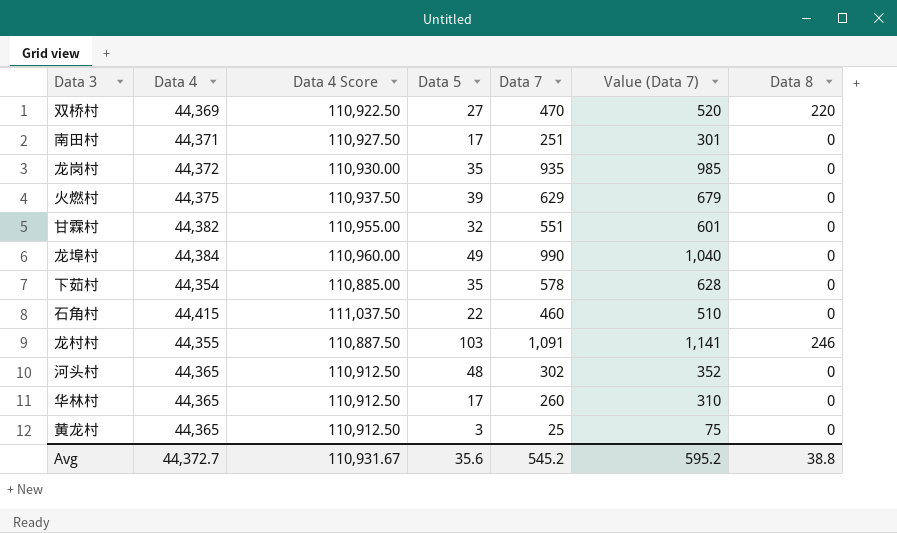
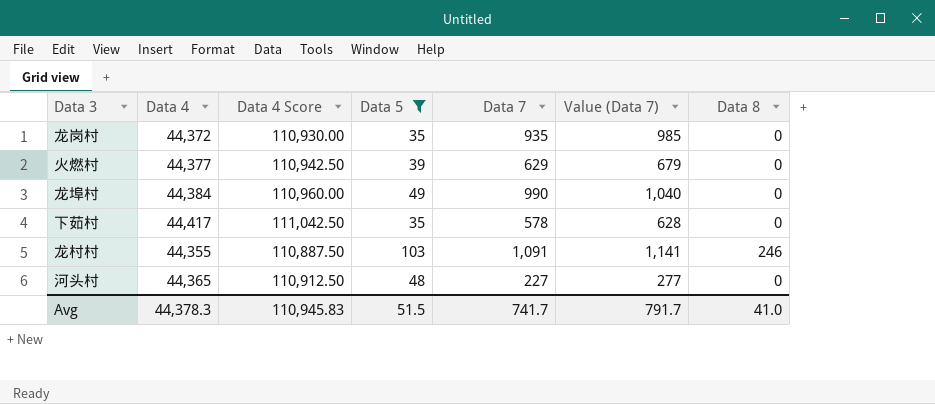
filter: none -> Data 5 >= 35
火燃村 | Data 4: 44,375 -> 44,377
火燃村 | Data 4 Score: 110,937.50 -> 110,942.50
下茹村 | Data 4: 44,354 -> 44,417
下茹村 | Data 4 Score: 110,885.00 -> 111,042.50
河头村 | Data 7: 302 -> 227
河头村 | Value (Data 7): 352 -> 277
Avg | Data 4: 44,372.7 -> 44,378.3
Avg | Data 4 Score: 110,931.67 -> 110,945.83
Avg | Data 5: 35.6 -> 51.5
Avg | Data 7: 545.2 -> 741.7
Avg | Value (Data 7): 595.2 -> 791.7
Avg | Data 8: 38.8 -> 41.0

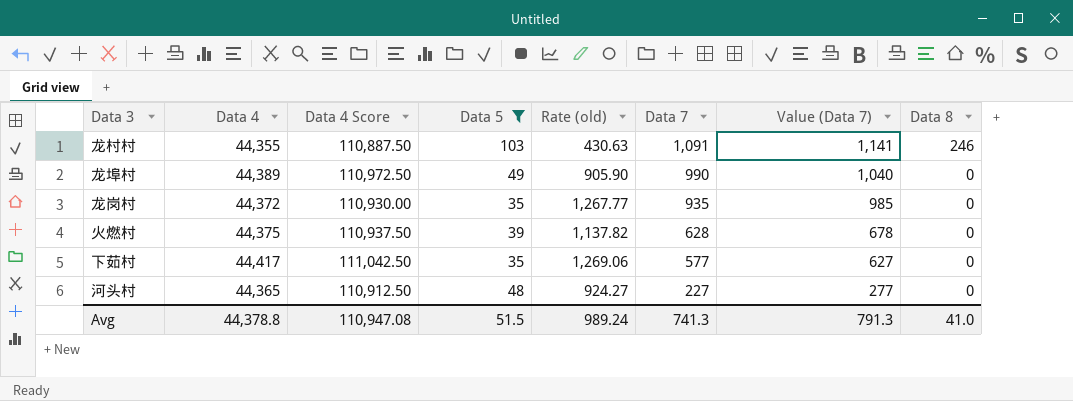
row order: none -> Data 7 descending
column Rate (old) | formula: none -> [Data 4] / [Data 5]
龙埠村 | Data 4: 44,384 -> 44,389
龙埠村 | Data 4 Score: 110,960.00 -> 110,972.50
火燃村 | Data 4: 44,377 -> 44,375
火燃村 | Data 4 Score: 110,942.50 -> 110,937.50
火燃村 | Data 7: 629 -> 628
火燃村 | Value (Data 7): 679 -> 678
下茹村 | Data 7: 578 -> 577
下茹村 | Value (Data 7): 628 -> 627
Avg | Data 4: 44,378.3 -> 44,378.8
Avg | Data 4 Score: 110,945.83 -> 110,947.08
Avg | Data 7: 741.7 -> 741.3
Avg | Value (Data 7): 791.7 -> 791.3

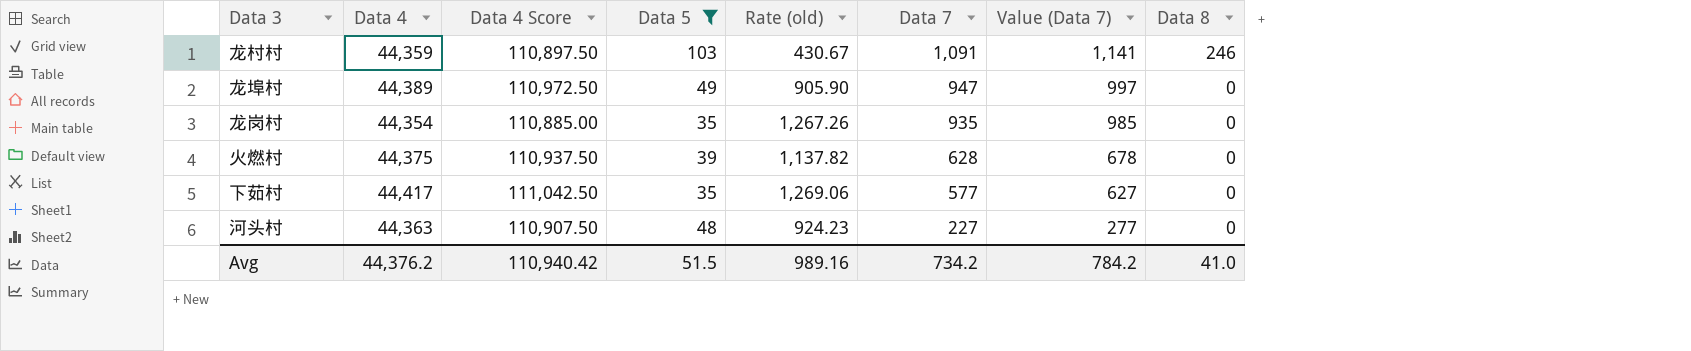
龙村村 | Data 4: 44,355 -> 44,359
龙村村 | Data 4 Score: 110,887.50 -> 110,897.50
龙村村 | Rate (old): 430.63 -> 430.67
龙埠村 | Data 7: 990 -> 947
龙埠村 | Value (Data 7): 1,040 -> 997
龙岗村 | Data 4: 44,372 -> 44,354
龙岗村 | Data 4 Score: 110,930.00 -> 110,885.00
龙岗村 | Rate (old): 1,267.77 -> 1,267.26
河头村 | Data 4: 44,365 -> 44,363
河头村 | Data 4 Score: 110,912.50 -> 110,907.50
河头村 | Rate (old): 924.27 -> 924.23
Avg | Data 4: 44,378.8 -> 44,376.2
Avg | Data 4 Score: 110,947.08 -> 110,940.42
Avg | Rate (old): 989.24 -> 989.16
Avg | Data 7: 741.3 -> 734.2
Avg | Value (Data 7): 791.3 -> 784.2

